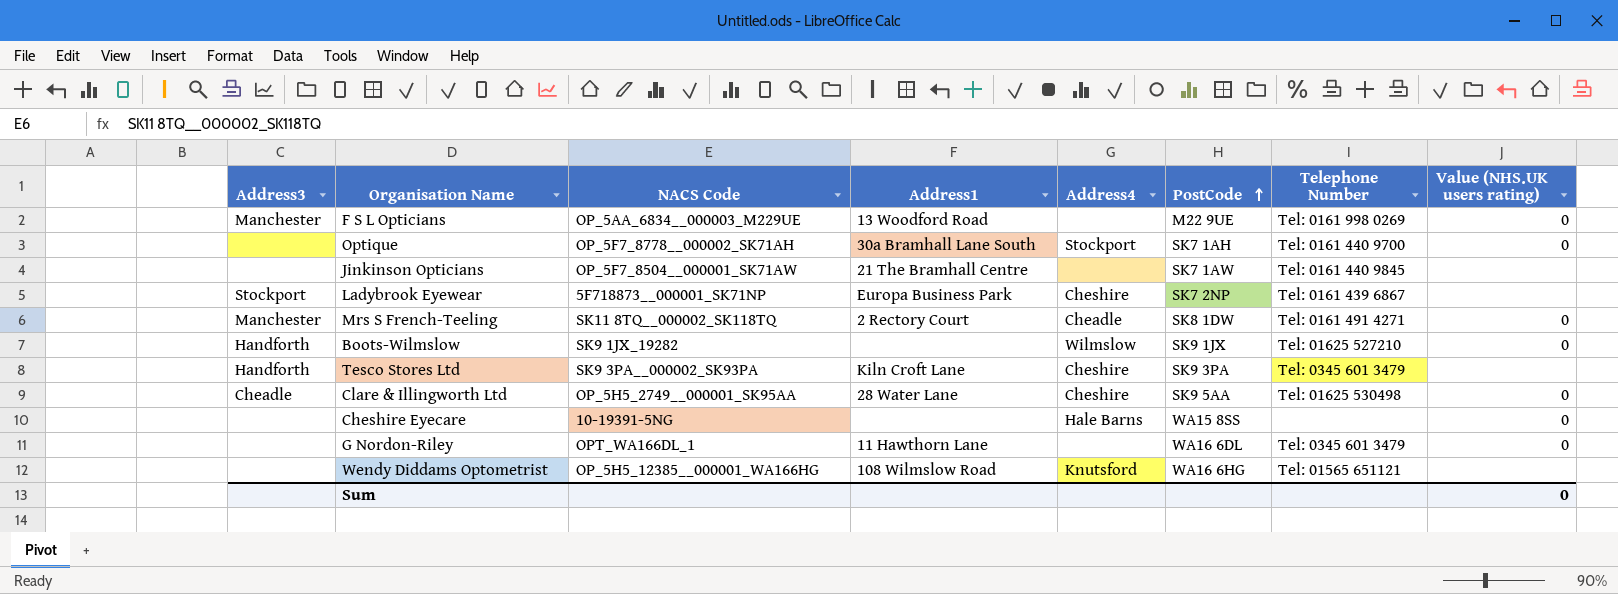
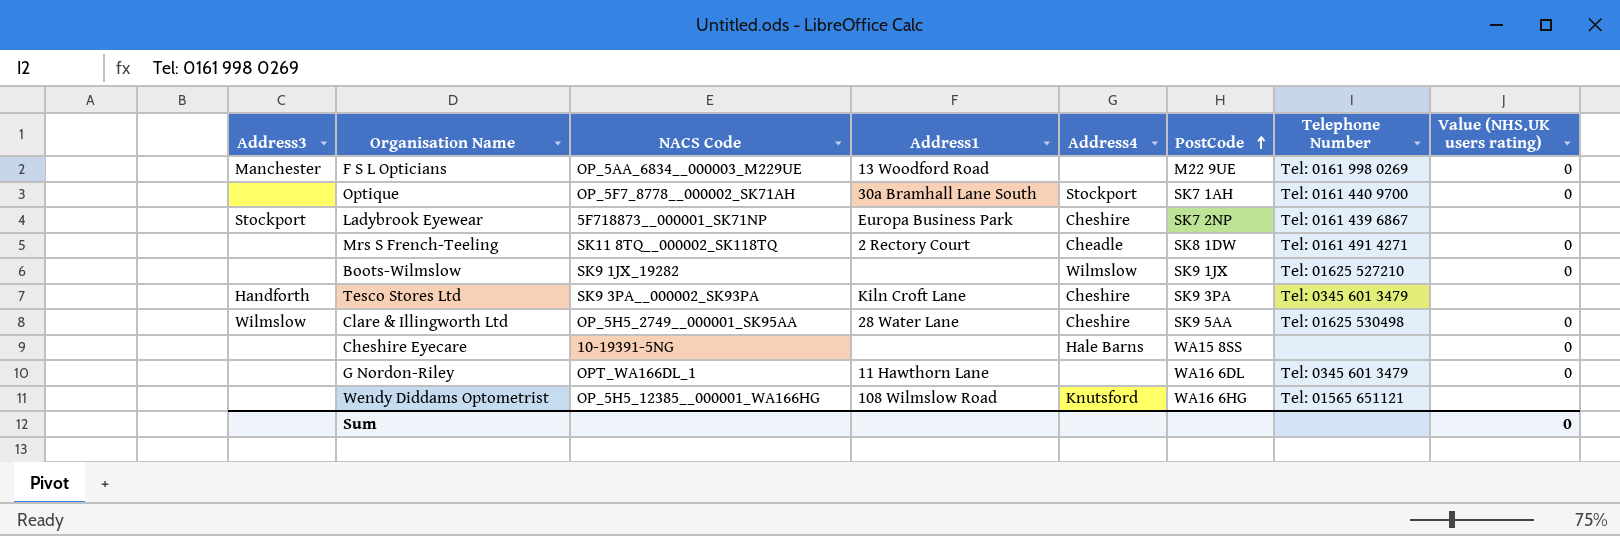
row Jinkinson Opticians: none | OP_5F7_8504__000001_SK71AW | 21 The Bramhall Centre | none | SK7 1AW | Tel: 0161 440 9845 | none -> none
Mrs S French-Teeling | Address3: Manchester -> none
Boots-Wilmslow | Address3: Handforth -> none
Clare & Illingworth Ltd | Address3: Cheadle -> Wilmslow

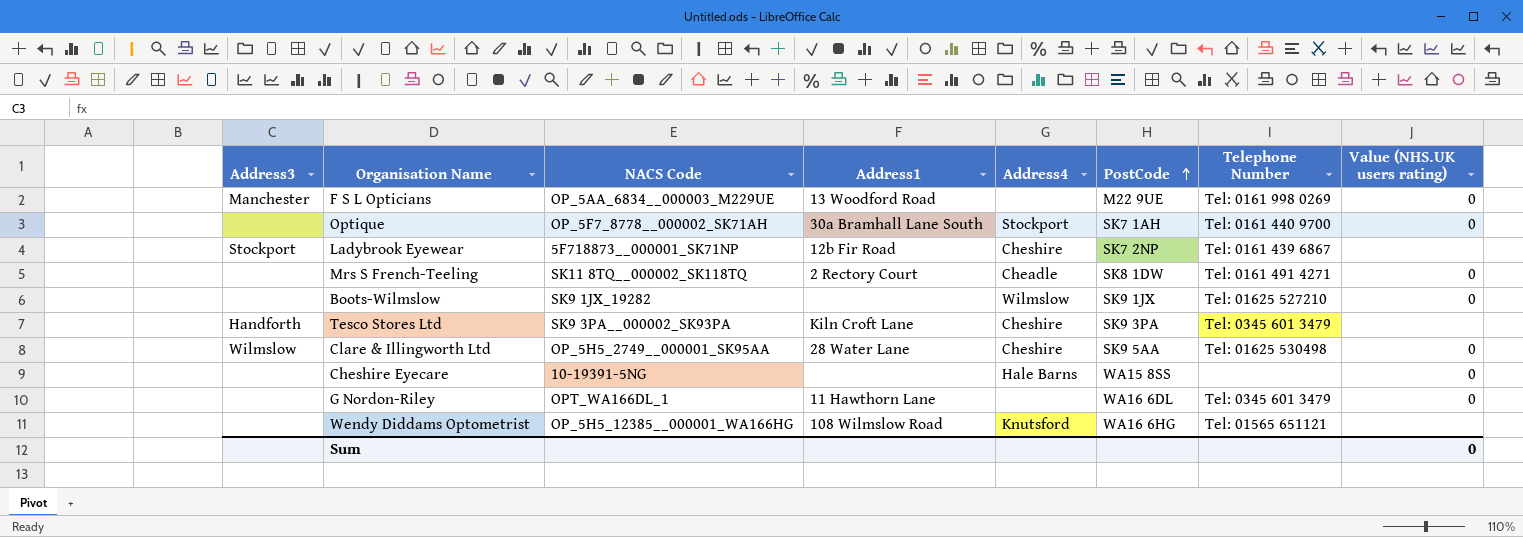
Ladybrook Eyewear | Address1: Europa Business Park -> 12b Fir Road

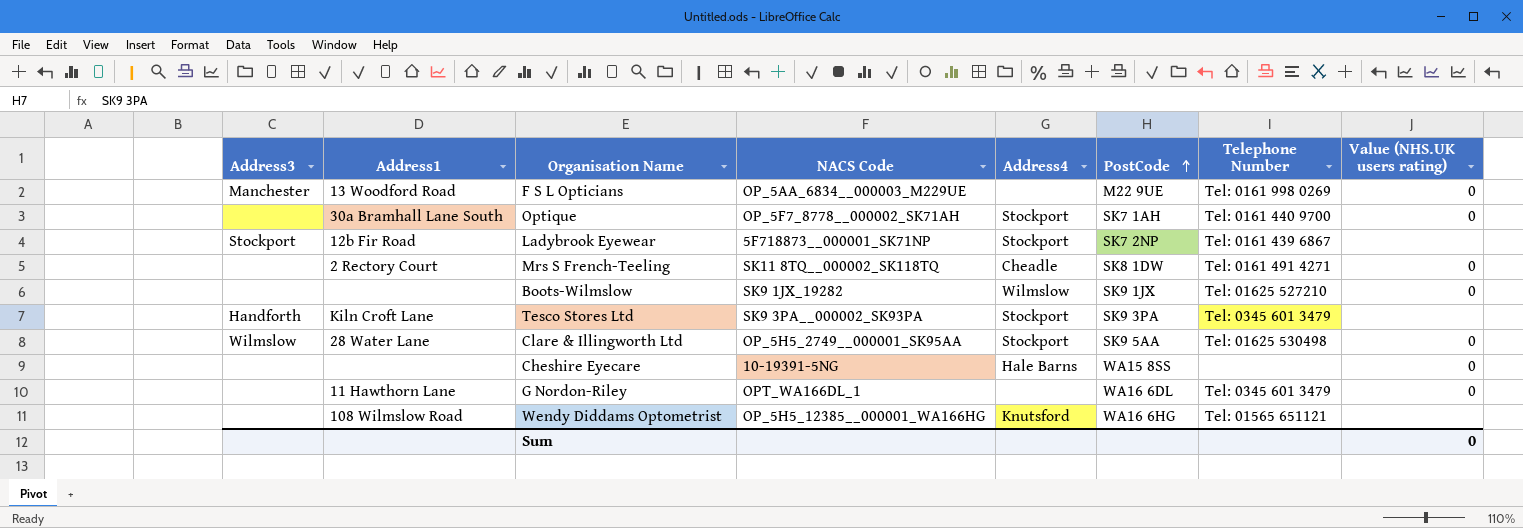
column Address1 | position: 4 -> 2
Ladybrook Eyewear | Address4: Cheshire -> Stockport
Tesco Stores Ltd | Address4: Cheshire -> Stockport
Clare & Illingworth Ltd | Address4: Cheshire -> Stockport

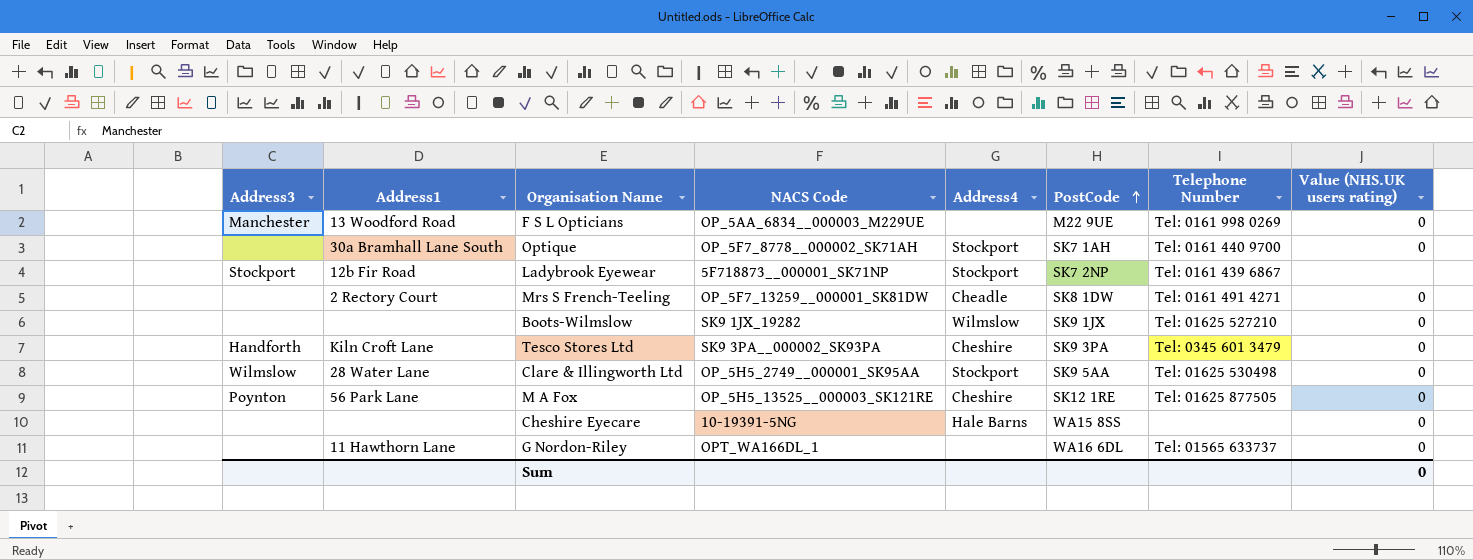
row Wendy Diddams Optometrist: none | 108 Wilmslow Road | OP_5H5_12385__000001_WA166HG | Knutsford | WA16 6HG | Tel: 01565 651121 | none -> none
Mrs S French-Teeling | NACS Code: SK11 8TQ__000002_SK118TQ -> OP_5F7_13259__000001_SK81DW
Tesco Stores Ltd | Address4: Stockport -> Cheshire
Tesco Stores Ltd | Value (NHS.UK users rating): none -> 0
row M A Fox: none -> Poynton | 56 Park Lane | OP_5H5_13525__000003_SK121RE | Cheshire | SK12 1RE | Tel: 01625 877505 | 0
G Nordon-Riley | Telephone Number: Tel: 0345 601 3479 -> Tel: 01565 633737

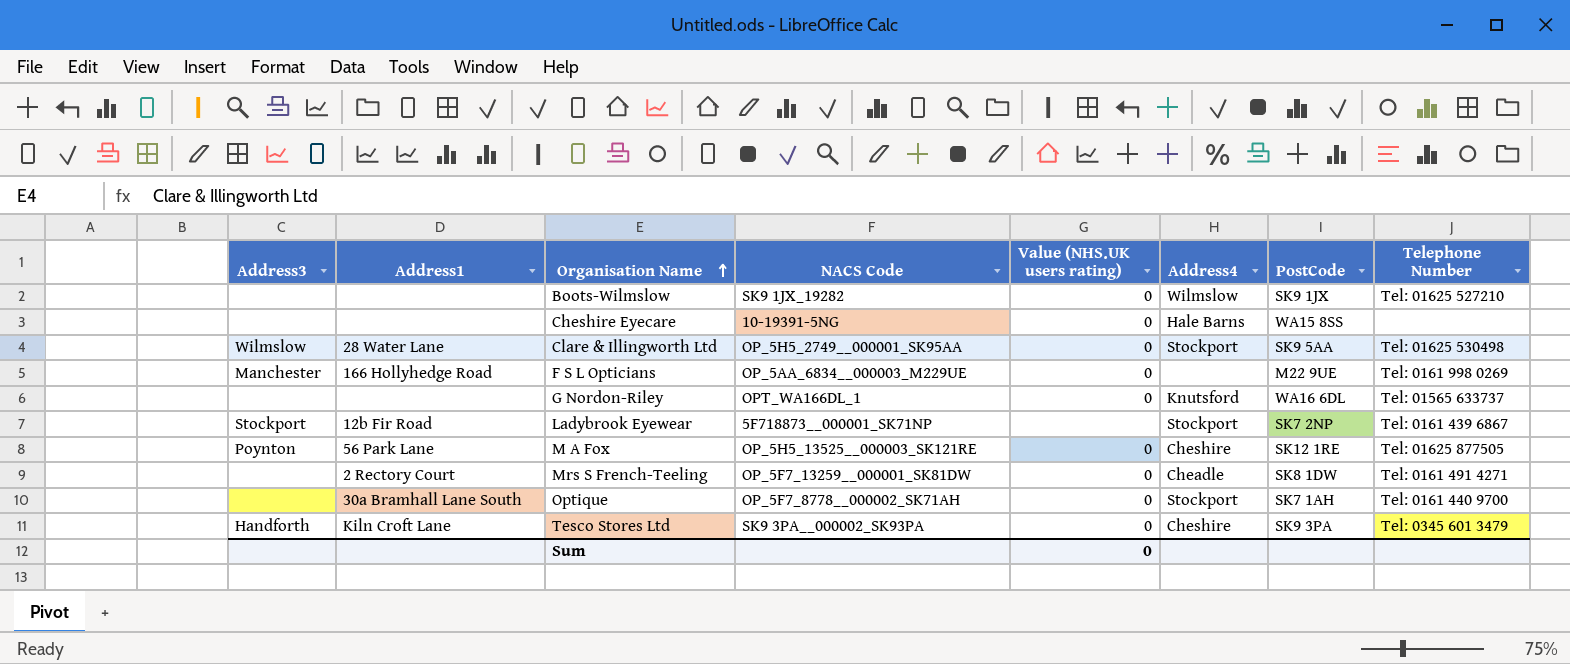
row order: PostCode ascending -> Organisation Name ascending
column Value (NHS.UK users rating) | position: 8 -> 5
F S L Opticians | Address1: 13 Woodford Road -> 166 Hollyhedge Road
G Nordon-Riley | Address1: 11 Hawthorn Lane -> none
G Nordon-Riley | Address4: none -> Knutsford

